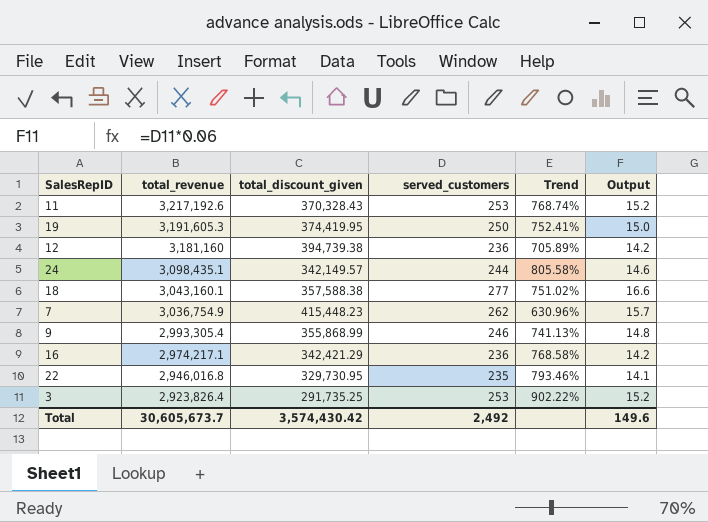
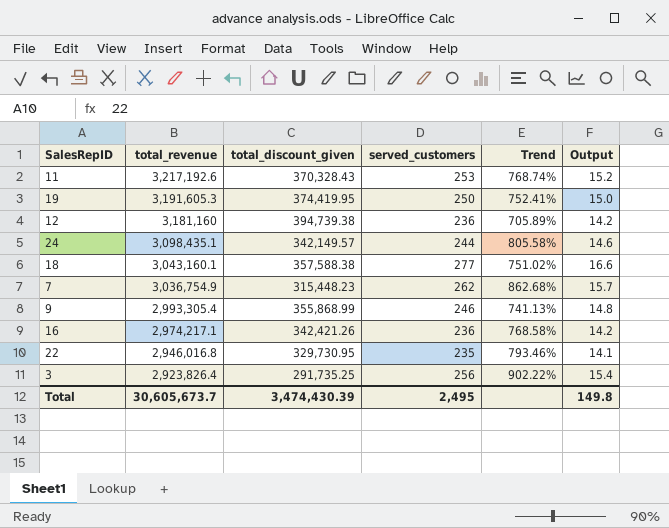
7 | total_discount_given: 415,448.23 -> 315,448.23
7 | Trend: 630.96% -> 862.68%
16 | total_discount_given: 342,421.29 -> 342,421.26
3 | served_customers: 253 -> 256
3 | Output: 15.2 -> 15.4
Total | total_discount_given: 3,574,430.42 -> 3,474,430.39
Total | served_customers: 2,492 -> 2,495
Total | Output: 149.6 -> 149.8

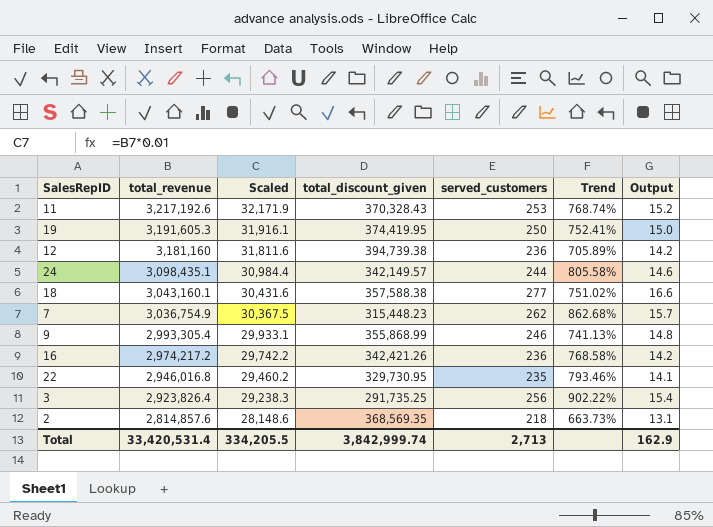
column Scaled | formula: none -> [total_revenue] * 0.01
16 | total_revenue: 2,974,217.1 -> 2,974,217.2
row 2: none -> 2,814,857.6 | 28,148.6 | 368,569.35 | 218 | 663.73% | 13.1
Total | total_revenue: 30,605,673.7 -> 33,420,531.4
Total | total_discount_given: 3,474,430.39 -> 3,842,999.74
Total | served_customers: 2,495 -> 2,713
Total | Output: 149.8 -> 162.9

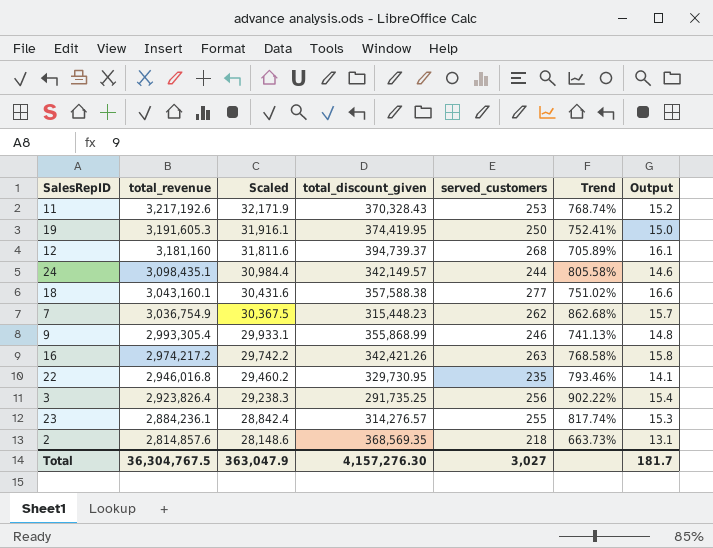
12 | total_discount_given: 394,739.38 -> 394,739.37
12 | served_customers: 236 -> 268
12 | Output: 14.2 -> 16.1
16 | served_customers: 236 -> 263
16 | Output: 14.2 -> 15.8
row 23: none -> 2,884,236.1 | 28,842.4 | 314,276.57 | 255 | 817.74% | 15.3
Total | total_revenue: 33,420,531.4 -> 36,304,767.5
Total | Scaled: 334,205.5 -> 363,047.9
Total | total_discount_given: 3,842,999.74 -> 4,157,276.30
Total | served_customers: 2,713 -> 3,027
Total | Output: 162.9 -> 181.7

